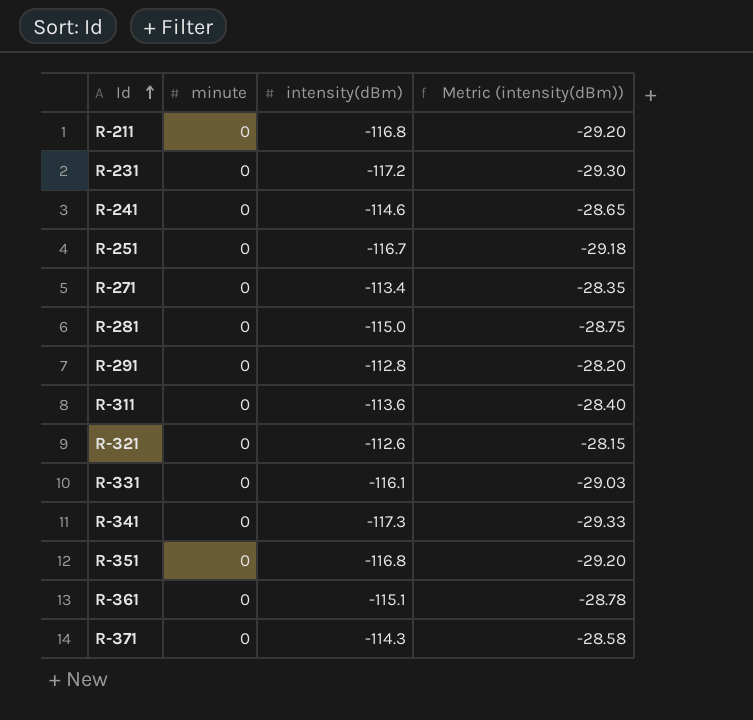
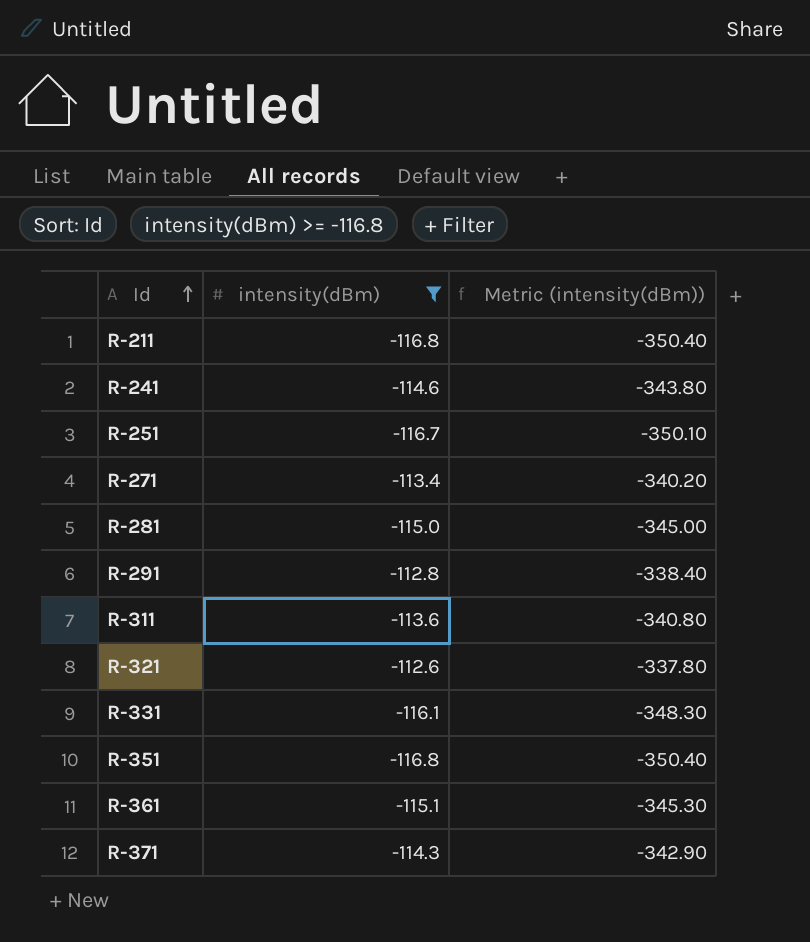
filter: none -> intensity(dBm) >= -116.8
column minute | position: 2 -> none
column Metric (intensity(dBm)) | formula: [intensity(dBm)] * 0.25 -> [intensity(dBm)] * 3

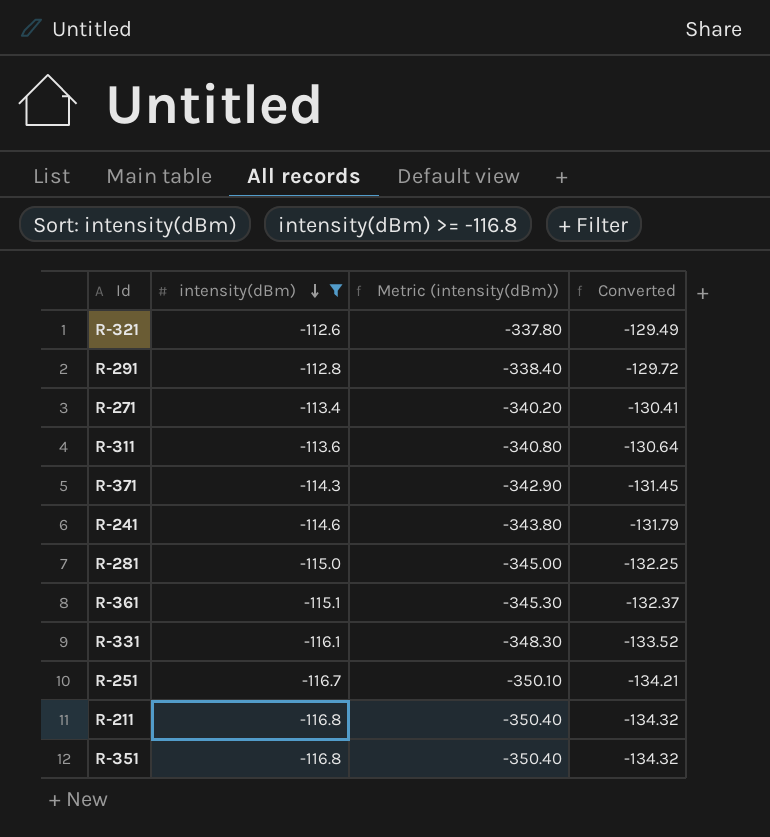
row order: Id ascending -> intensity(dBm) descending
column Converted | formula: none -> [intensity(dBm)] * 1.15

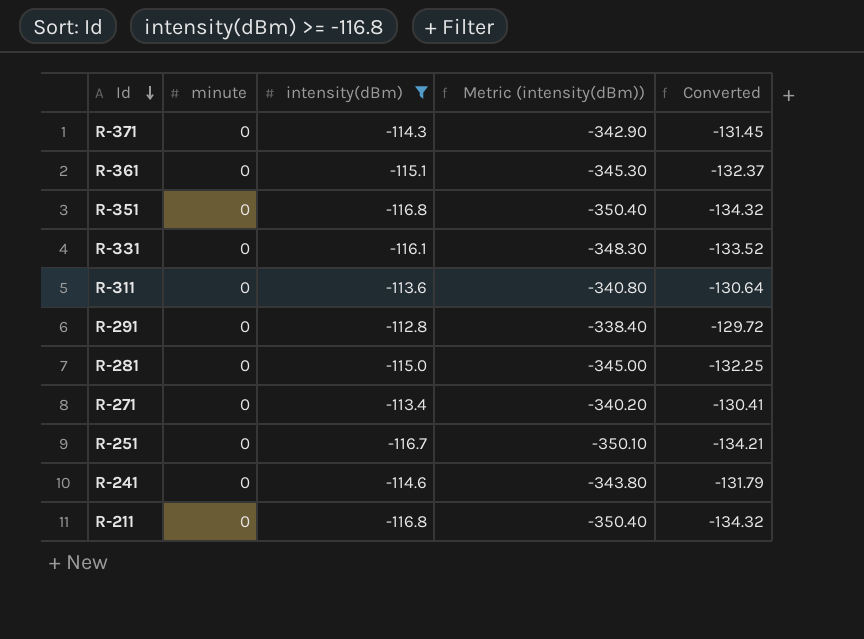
row order: intensity(dBm) descending -> Id descending
column minute | position: none -> 2
row R-321: -112.6 | -337.80 | -129.49 -> none

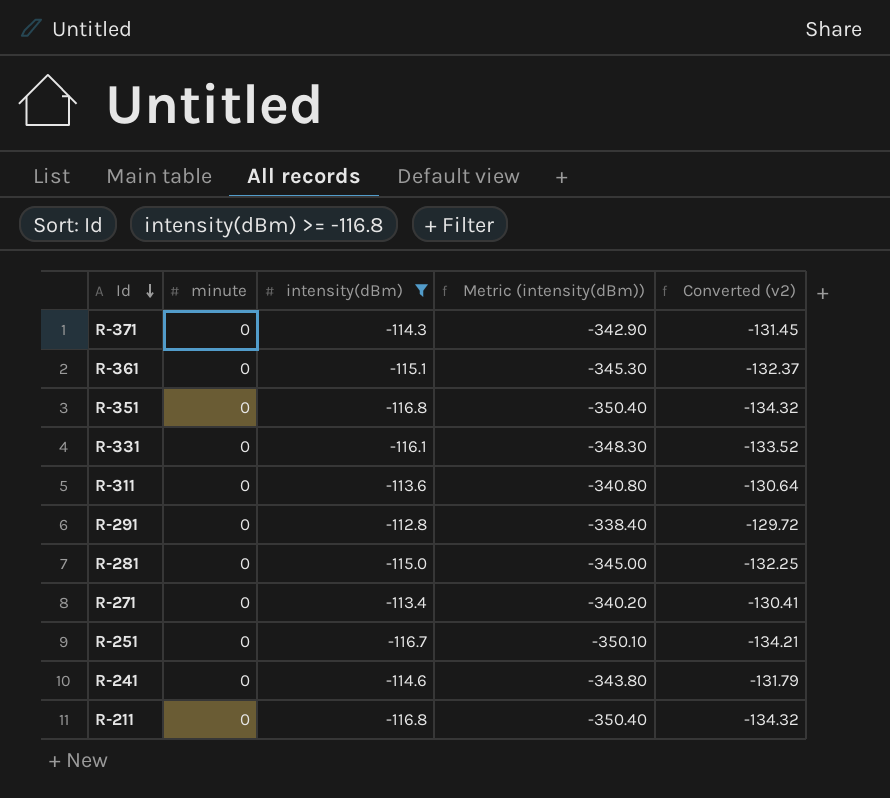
column name: Converted -> Converted (v2)

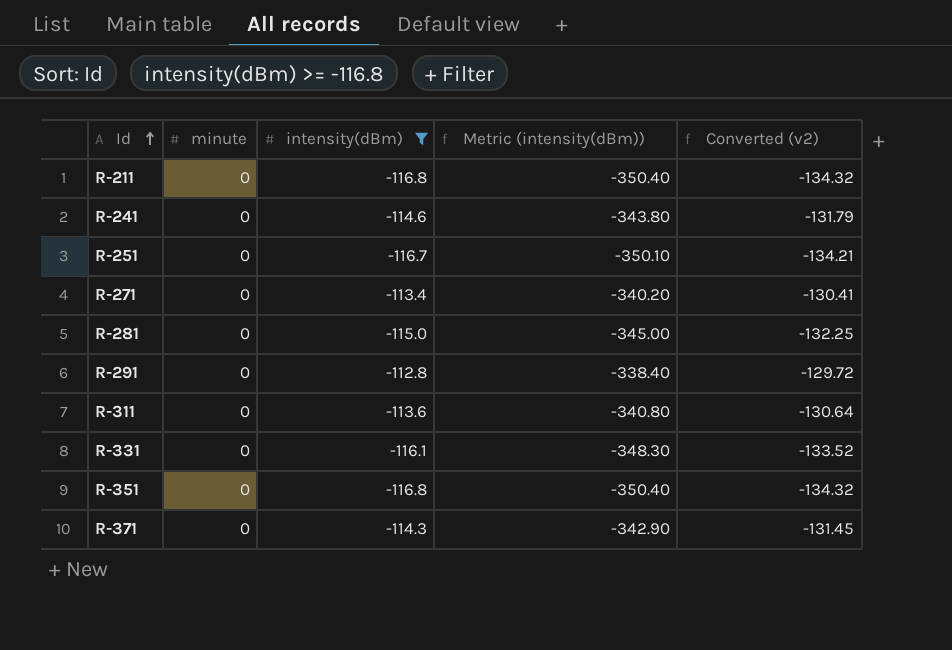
row order: Id descending -> Id ascending
row R-361: 0 | -115.1 | -345.30 | -132.37 -> none

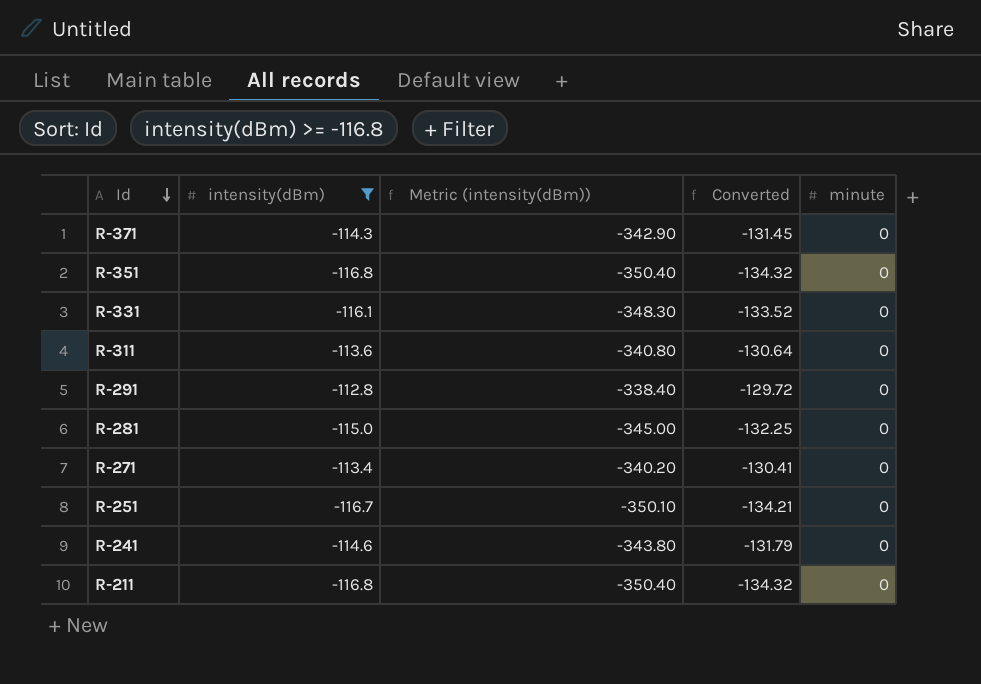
row order: Id ascending -> Id descending
column name: Converted (v2) -> Converted
column minute | position: 2 -> 5

